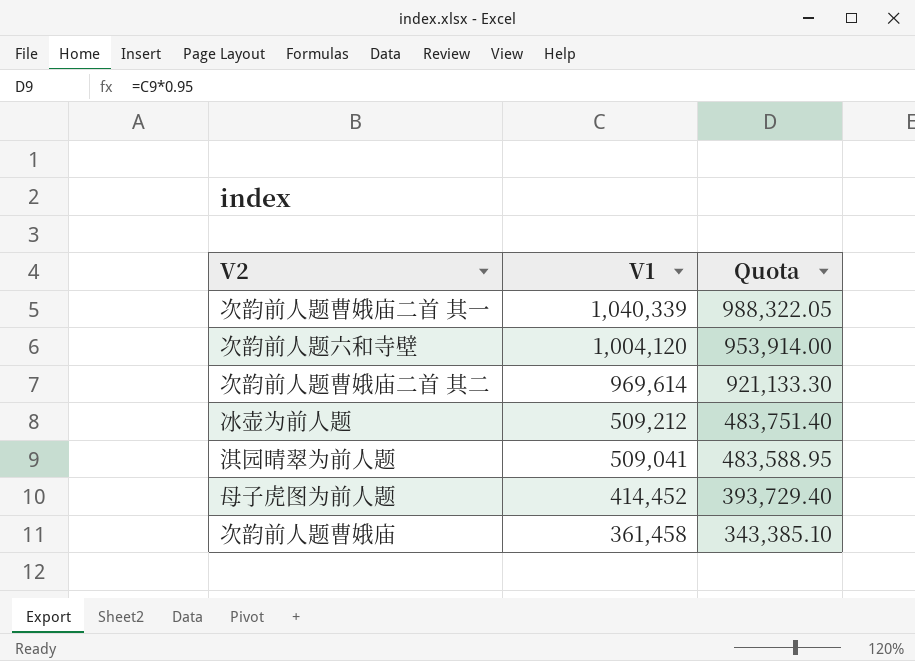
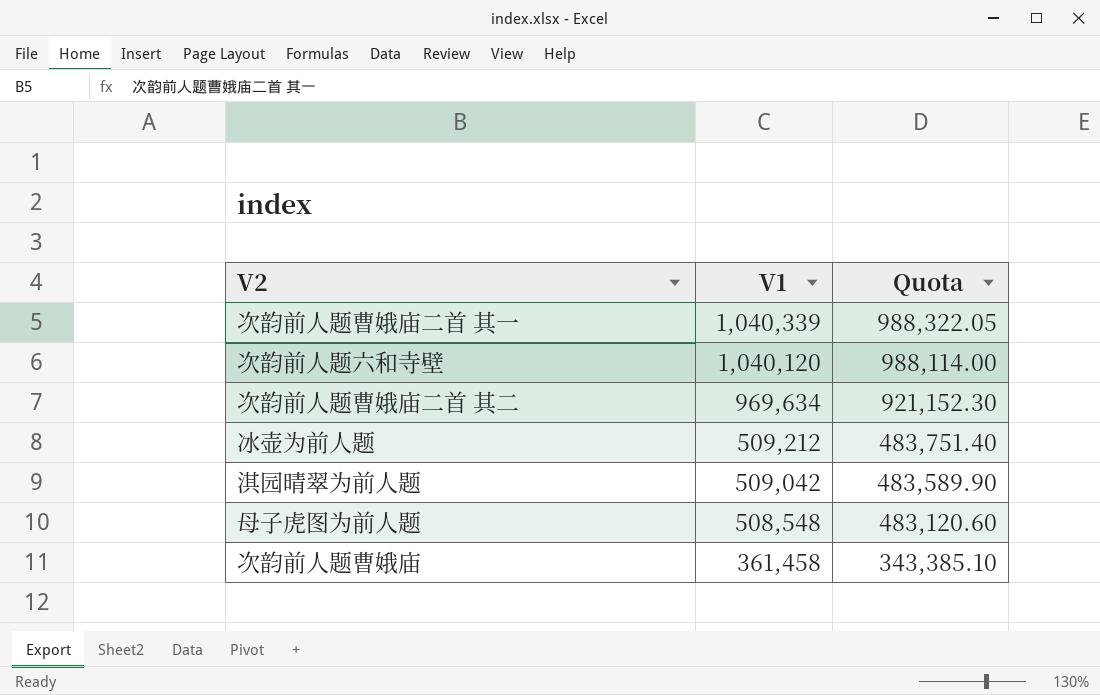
次韵前人题六和寺壁 | V1: 1,004,120 -> 1,040,120
次韵前人题六和寺壁 | Quota: 953,914.00 -> 988,114.00
次韵前人题曹娥庙二首 其二 | V1: 969,614 -> 969,634
次韵前人题曹娥庙二首 其二 | Quota: 921,133.30 -> 921,152.30
淇园晴翠为前人题 | V1: 509,041 -> 509,042
淇园晴翠为前人题 | Quota: 483,588.95 -> 483,589.90
母子虎图为前人题 | V1: 414,452 -> 508,548
母子虎图为前人题 | Quota: 393,729.40 -> 483,120.60

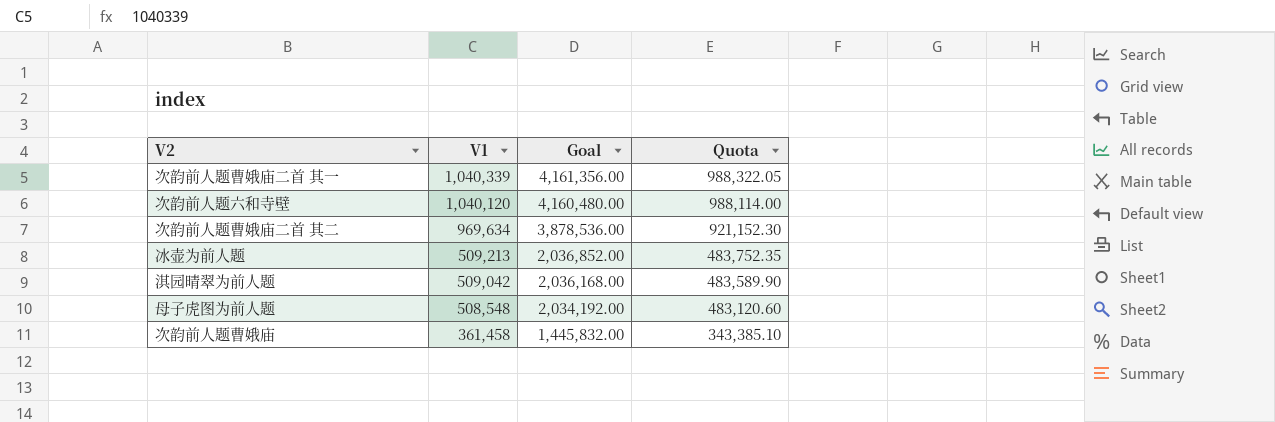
column Goal | formula: none -> [V1] * 4
冰壶为前人题 | V1: 509,212 -> 509,213
冰壶为前人题 | Quota: 483,751.40 -> 483,752.35

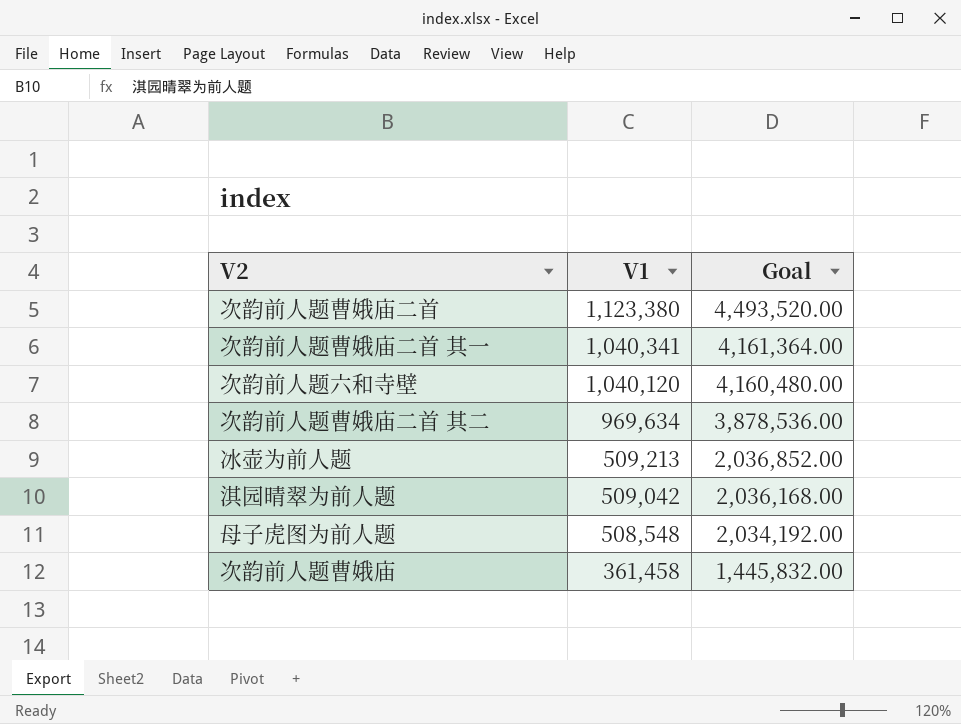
column Quota | formula: [V1] * 0.95 -> none
row 次韵前人题曹娥庙二首: none -> 1,123,380 | 4,493,520.00
次韵前人题曹娥庙二首 其一 | V1: 1,040,339 -> 1,040,341
次韵前人题曹娥庙二首 其一 | Goal: 4,161,356.00 -> 4,161,364.00

